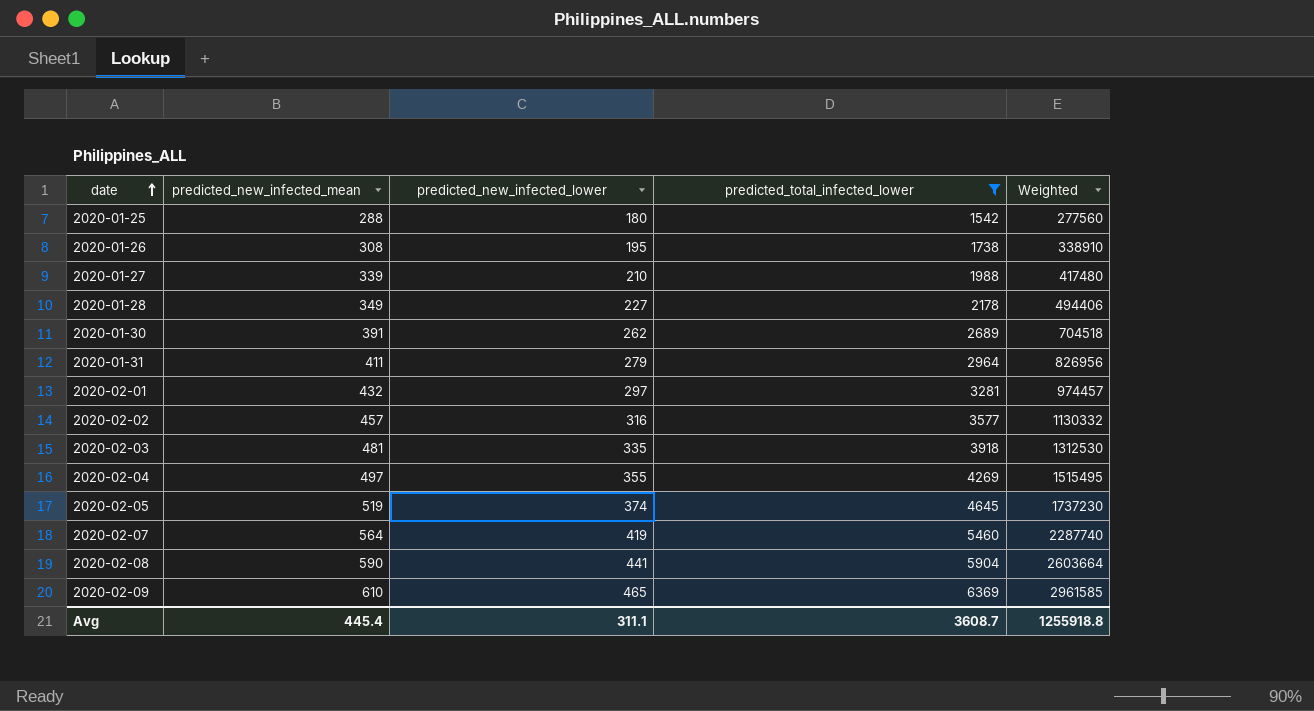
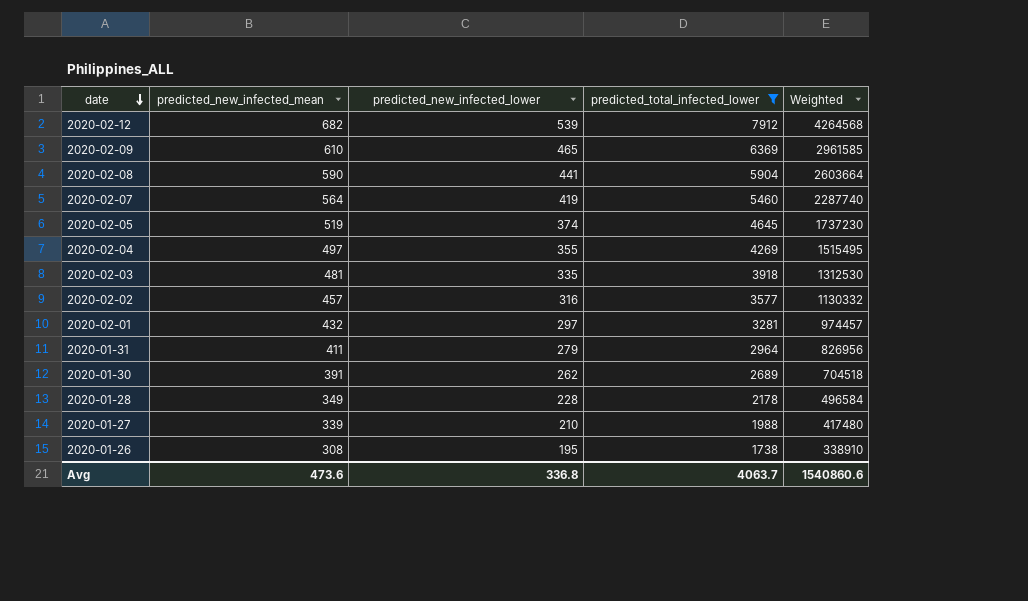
row order: date ascending -> date descending
row 2020-01-25: 288 | 180 | 1542 | 277560 -> none
row 2020-02-12: none -> 682 | 539 | 7912 | 4264568
2020-01-28 | predicted_new_infected_lower: 227 -> 228
2020-01-28 | Weighted: 494406 -> 496584
Avg | predicted_new_infected_mean: 445.4 -> 473.6
Avg | predicted_new_infected_lower: 311.1 -> 336.8
Avg | predicted_total_infected_lower: 3608.7 -> 4063.7
Avg | Weighted: 1255918.8 -> 1540860.6

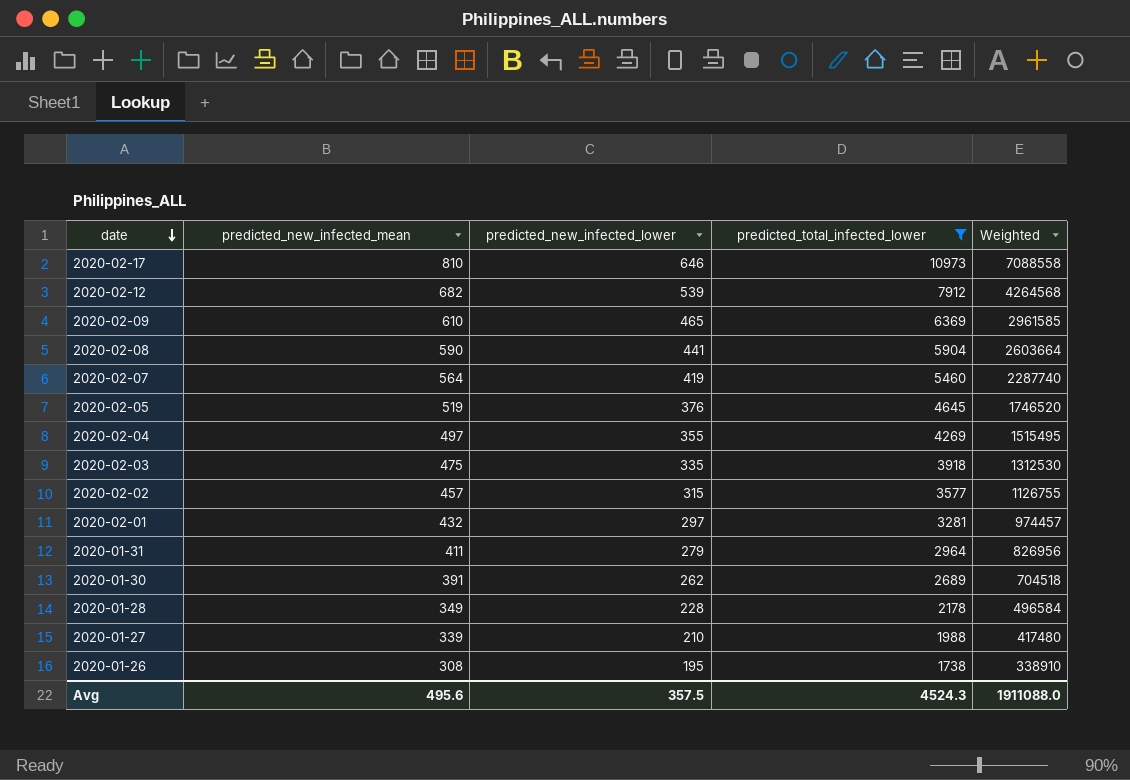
row 2020-02-17: none -> 810 | 646 | 10973 | 7088558
2020-02-05 | predicted_new_infected_lower: 374 -> 376
2020-02-05 | Weighted: 1737230 -> 1746520
2020-02-03 | predicted_new_infected_mean: 481 -> 475
2020-02-02 | predicted_new_infected_lower: 316 -> 315
2020-02-02 | Weighted: 1130332 -> 1126755
Avg | predicted_new_infected_mean: 473.6 -> 495.6
Avg | predicted_new_infected_lower: 336.8 -> 357.5
Avg | predicted_total_infected_lower: 4063.7 -> 4524.3
Avg | Weighted: 1540860.6 -> 1911088.0

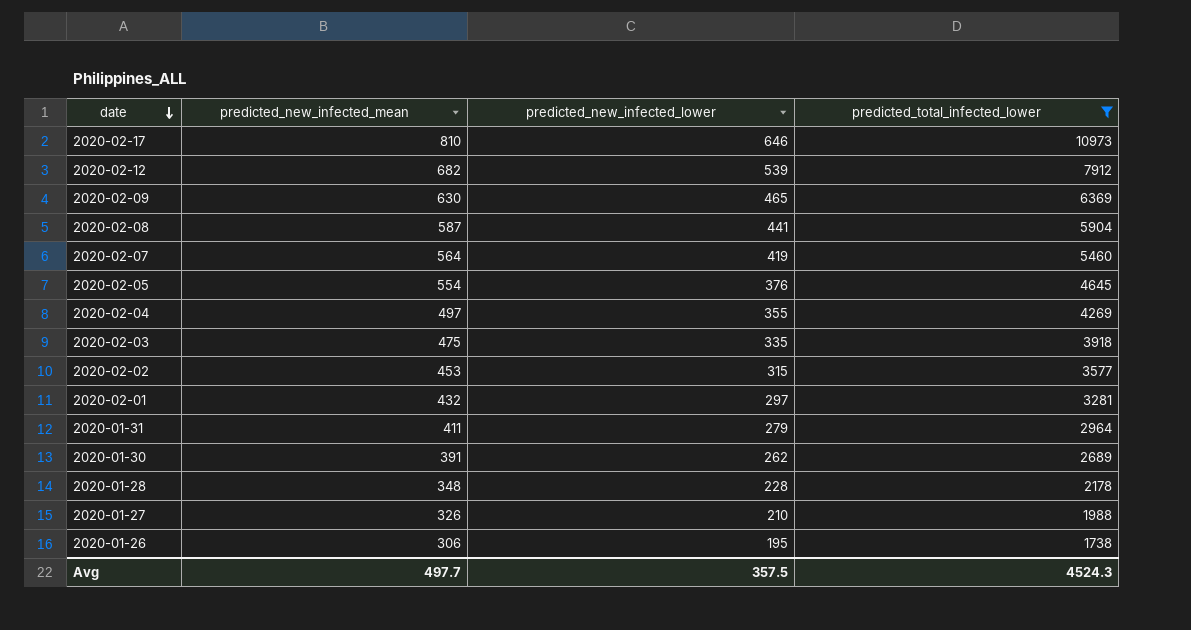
column Weighted | formula: [predicted_new_infected_lower] * [predicted_total_infected_lower] -> none
2020-02-09 | predicted_new_infected_mean: 610 -> 630
2020-02-08 | predicted_new_infected_mean: 590 -> 587
2020-02-05 | predicted_new_infected_mean: 519 -> 554
2020-02-02 | predicted_new_infected_mean: 457 -> 453
2020-01-28 | predicted_new_infected_mean: 349 -> 348
2020-01-27 | predicted_new_infected_mean: 339 -> 326
2020-01-26 | predicted_new_infected_mean: 308 -> 306
Avg | predicted_new_infected_mean: 495.6 -> 497.7

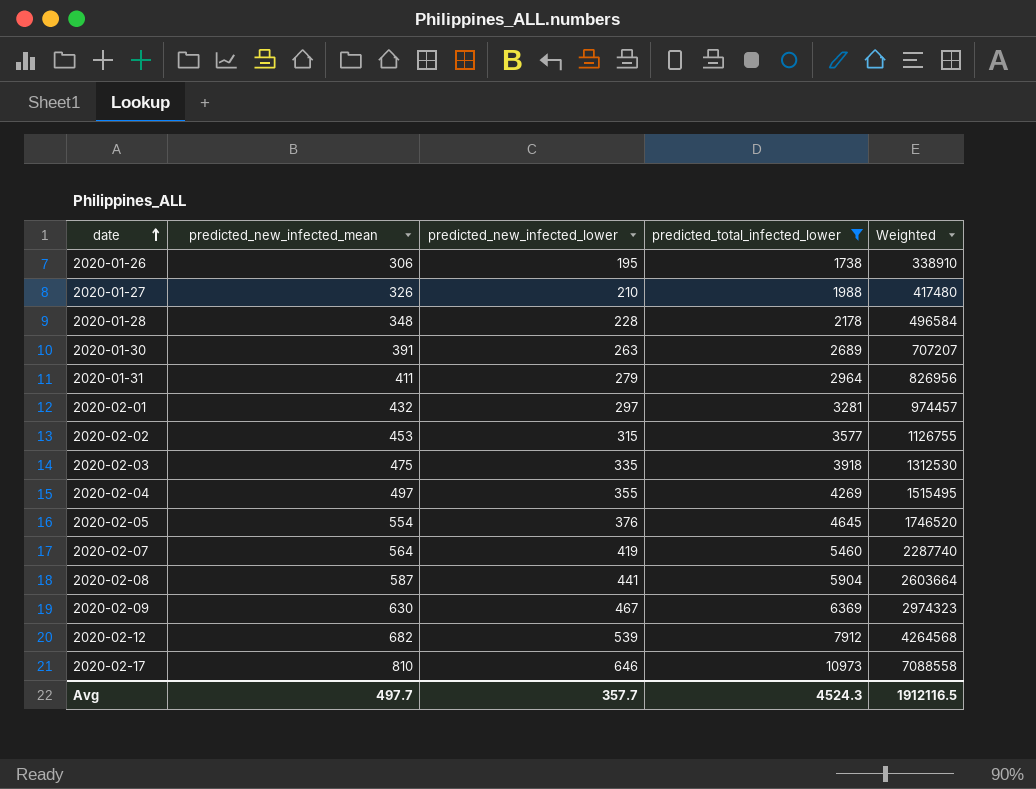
row order: date descending -> date ascending
column Weighted | formula: none -> [predicted_new_infected_lower] * [predicted_total_infected_lower]
2020-01-30 | predicted_new_infected_lower: 262 -> 263
2020-02-09 | predicted_new_infected_lower: 465 -> 467
Avg | predicted_new_infected_lower: 357.5 -> 357.7

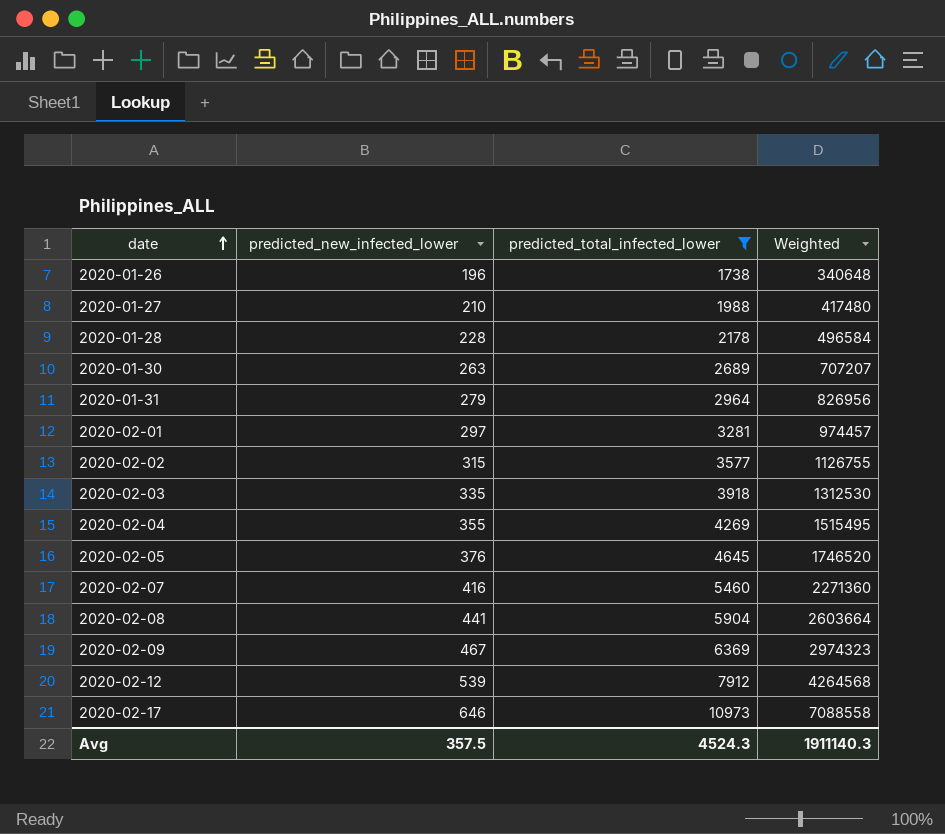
column predicted_new_infected_mean | position: 2 -> none
2020-01-26 | predicted_new_infected_lower: 195 -> 196
2020-01-26 | Weighted: 338910 -> 340648
2020-02-07 | predicted_new_infected_lower: 419 -> 416
2020-02-07 | Weighted: 2287740 -> 2271360
Avg | predicted_new_infected_lower: 357.7 -> 357.5
Avg | Weighted: 1912116.5 -> 1911140.3

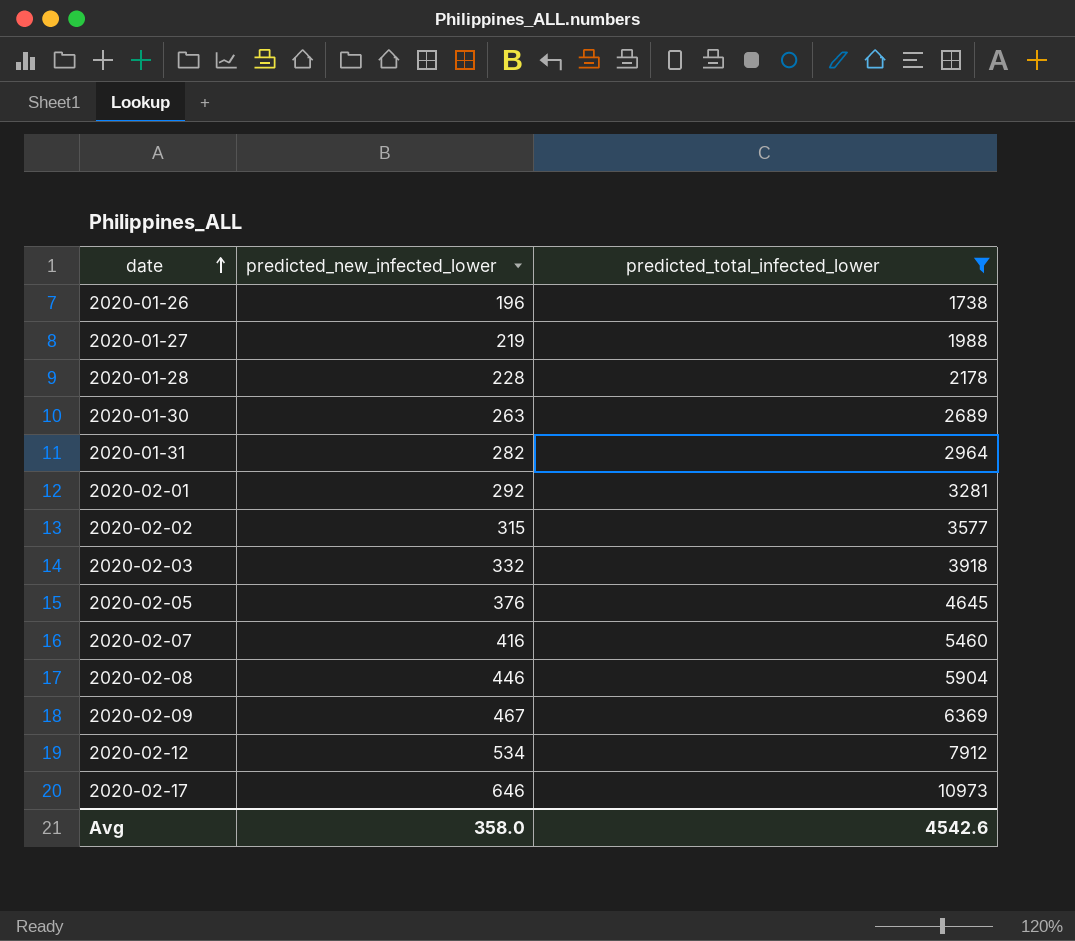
column Weighted | formula: [predicted_new_infected_lower] * [predicted_total_infected_lower] -> none
row 2020-02-04: 355 | 4269 | 1515495 -> none
2020-01-27 | predicted_new_infected_lower: 210 -> 219
2020-01-31 | predicted_new_infected_lower: 279 -> 282
2020-02-01 | predicted_new_infected_lower: 297 -> 292
2020-02-03 | predicted_new_infected_lower: 335 -> 332
2020-02-08 | predicted_new_infected_lower: 441 -> 446
2020-02-12 | predicted_new_infected_lower: 539 -> 534
Avg | predicted_new_infected_lower: 357.5 -> 358.0
Avg | predicted_total_infected_lower: 4524.3 -> 4542.6

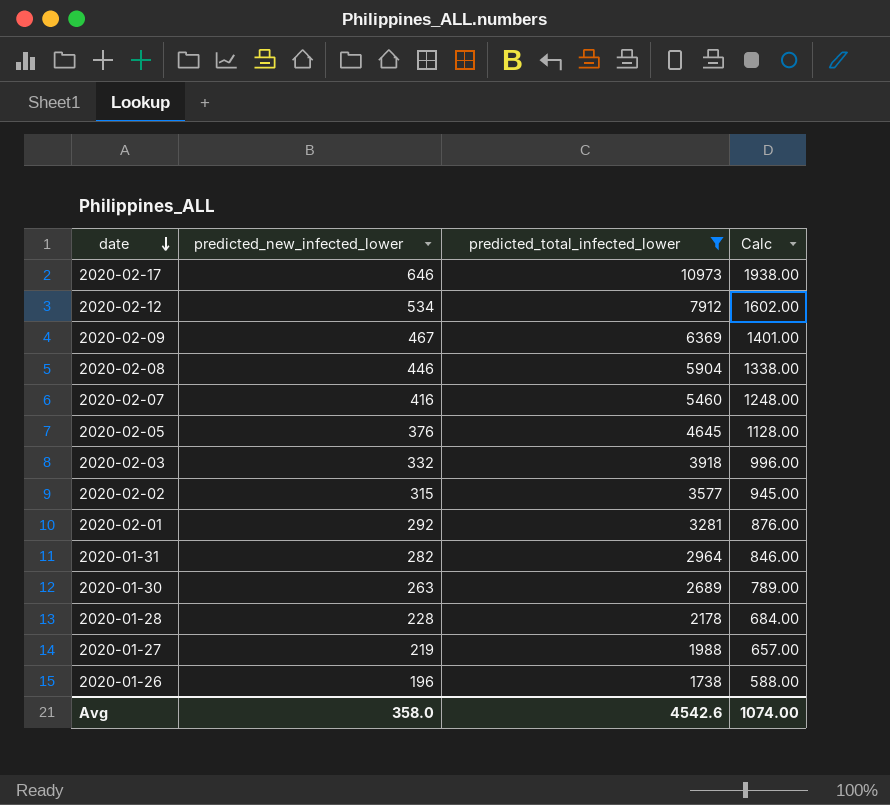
row order: date ascending -> date descending
column Calc | formula: none -> [predicted_new_infected_lower] * 3

